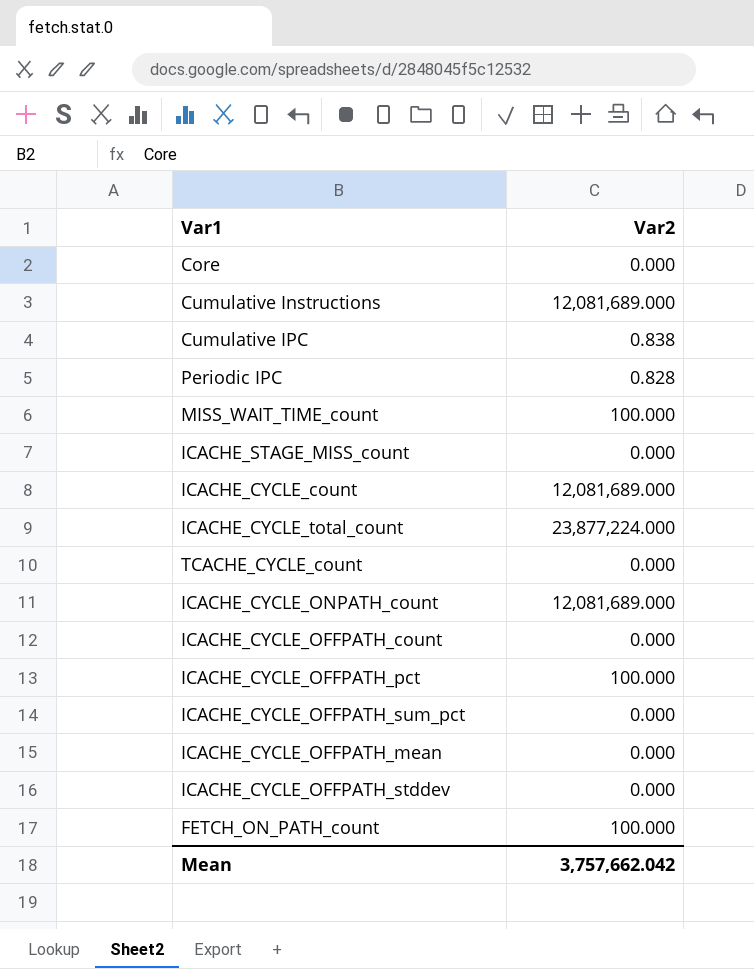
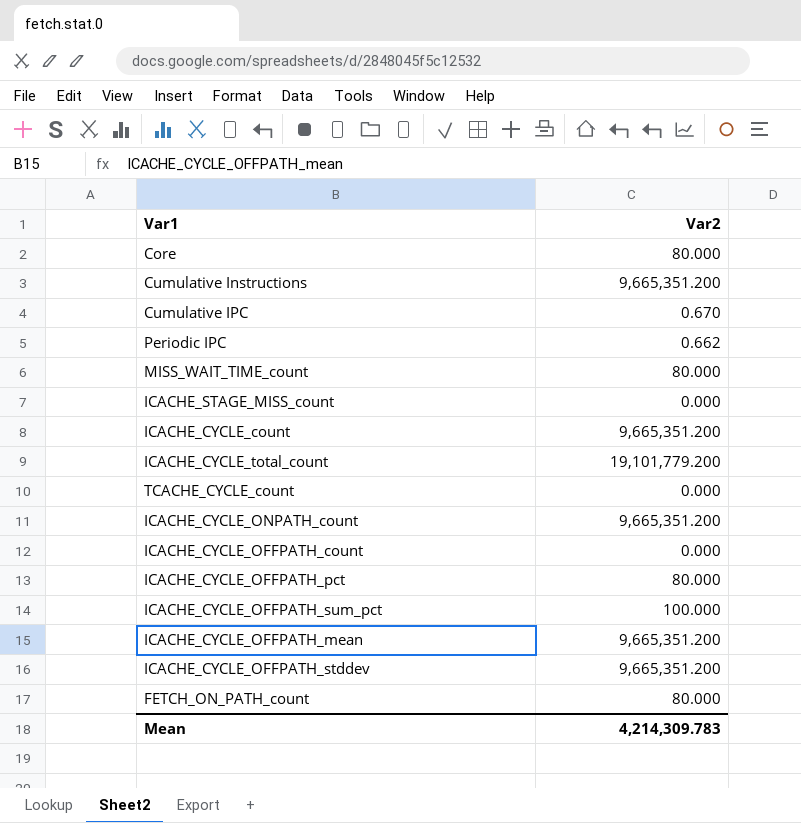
Core | Var2: 0.000 -> 80.000
Cumulative Instructions | Var2: 12,081,689.000 -> 9,665,351.200
Cumulative IPC | Var2: 0.838 -> 0.670
Periodic IPC | Var2: 0.828 -> 0.662
MISS_WAIT_TIME_count | Var2: 100.000 -> 80.000
ICACHE_CYCLE_count | Var2: 12,081,689.000 -> 9,665,351.200
ICACHE_CYCLE_total_count | Var2: 23,877,224.000 -> 19,101,779.200
ICACHE_CYCLE_ONPATH_count | Var2: 12,081,689.000 -> 9,665,351.200
ICACHE_CYCLE_OFFPATH_pct | Var2: 100.000 -> 80.000
ICACHE_CYCLE_OFFPATH_sum_pct | Var2: 0.000 -> 100.000
ICACHE_CYCLE_OFFPATH_mean | Var2: 0.000 -> 9,665,351.200
ICACHE_CYCLE_OFFPATH_stddev | Var2: 0.000 -> 9,665,351.200
FETCH_ON_PATH_count | Var2: 100.000 -> 80.000
Mean | Var2: 3,757,662.042 -> 4,214,309.783

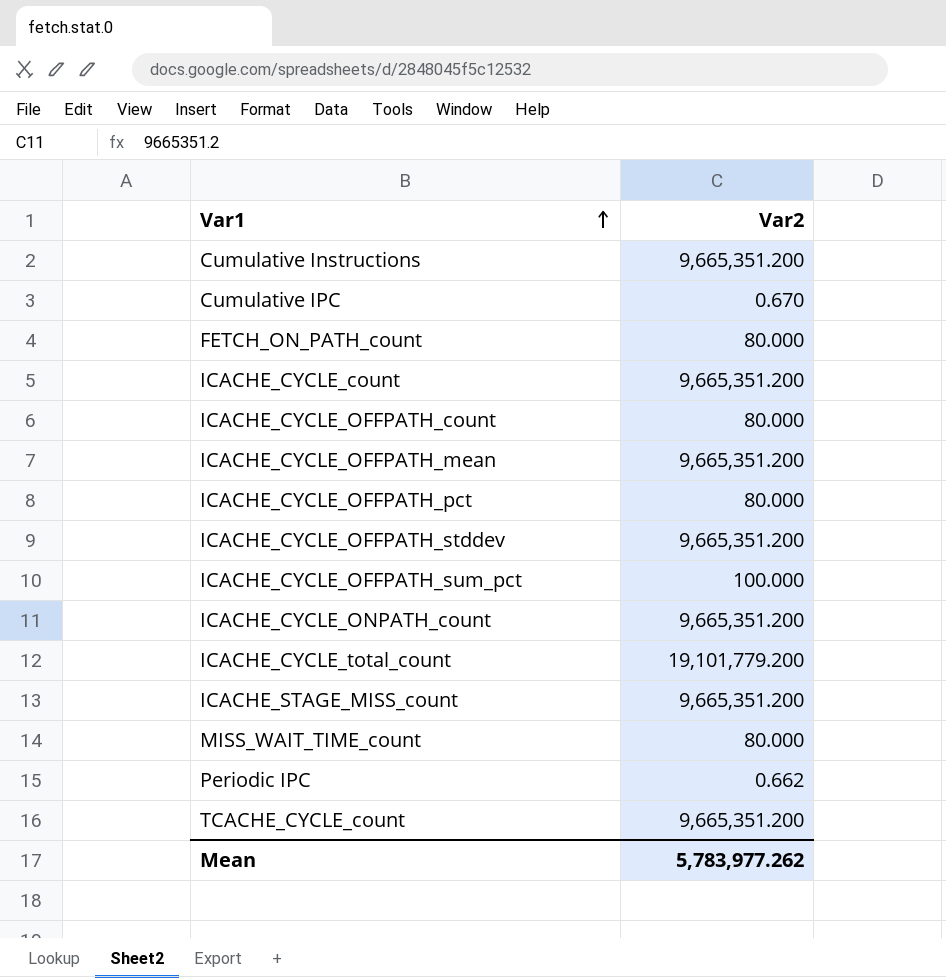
row order: none -> Var1 ascending
row Core: 80.000 -> none
ICACHE_CYCLE_OFFPATH_count | Var2: 0.000 -> 80.000
ICACHE_STAGE_MISS_count | Var2: 0.000 -> 9,665,351.200
TCACHE_CYCLE_count | Var2: 0.000 -> 9,665,351.200
Mean | Var2: 4,214,309.783 -> 5,783,977.262

